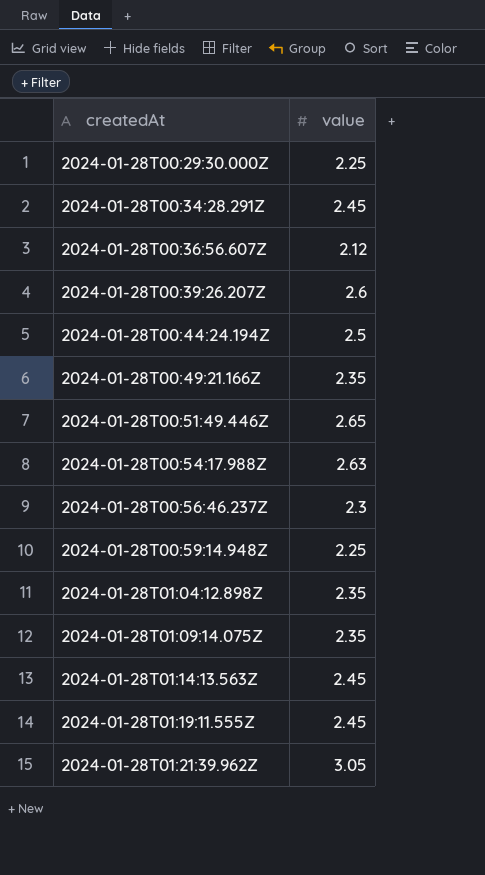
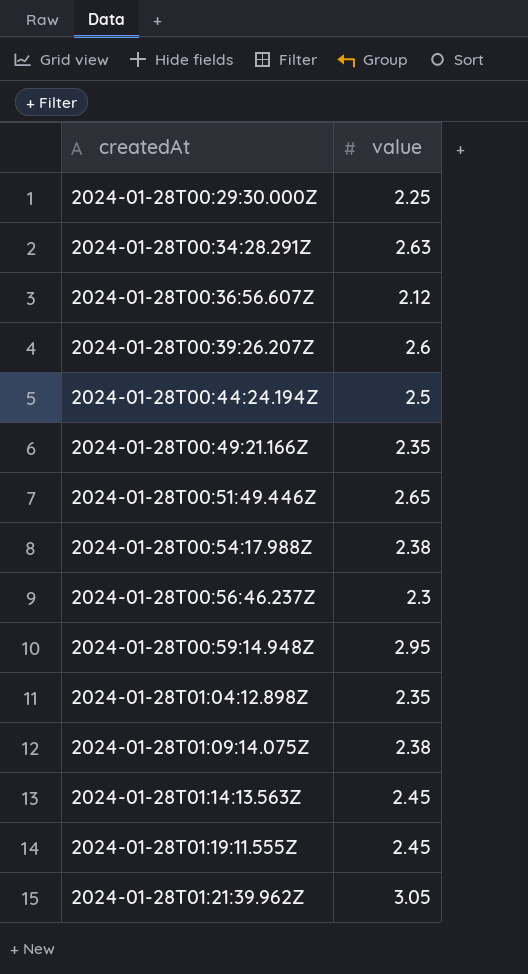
2024-01-28T00:34:28.291Z | value: 2.45 -> 2.63
2024-01-28T00:54:17.988Z | value: 2.63 -> 2.38
2024-01-28T00:59:14.948Z | value: 2.25 -> 2.95
2024-01-28T01:09:14.075Z | value: 2.35 -> 2.38

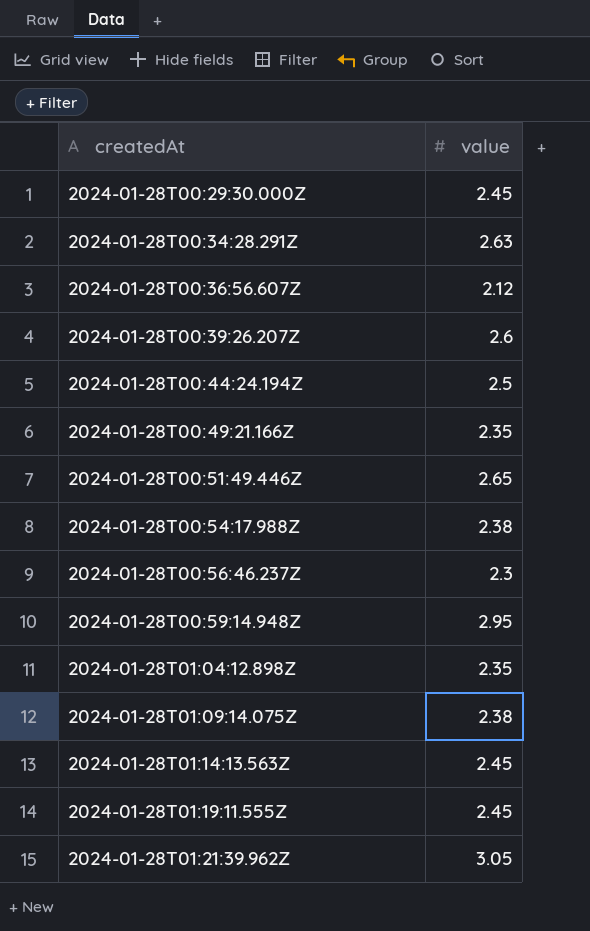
2024-01-28T00:29:30.000Z | value: 2.25 -> 2.45

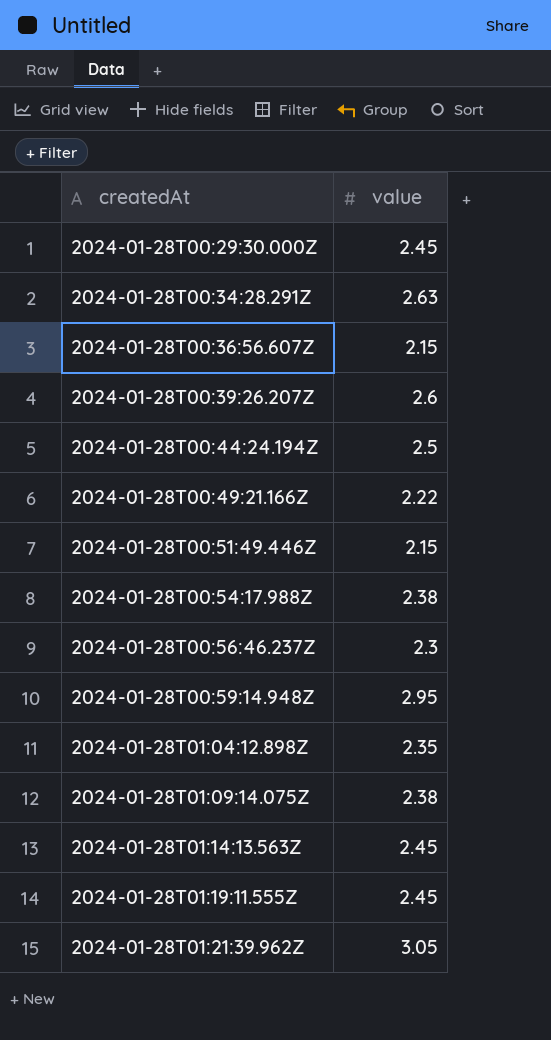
2024-01-28T00:36:56.607Z | value: 2.12 -> 2.15
2024-01-28T00:49:21.166Z | value: 2.35 -> 2.22
2024-01-28T00:51:49.446Z | value: 2.65 -> 2.15

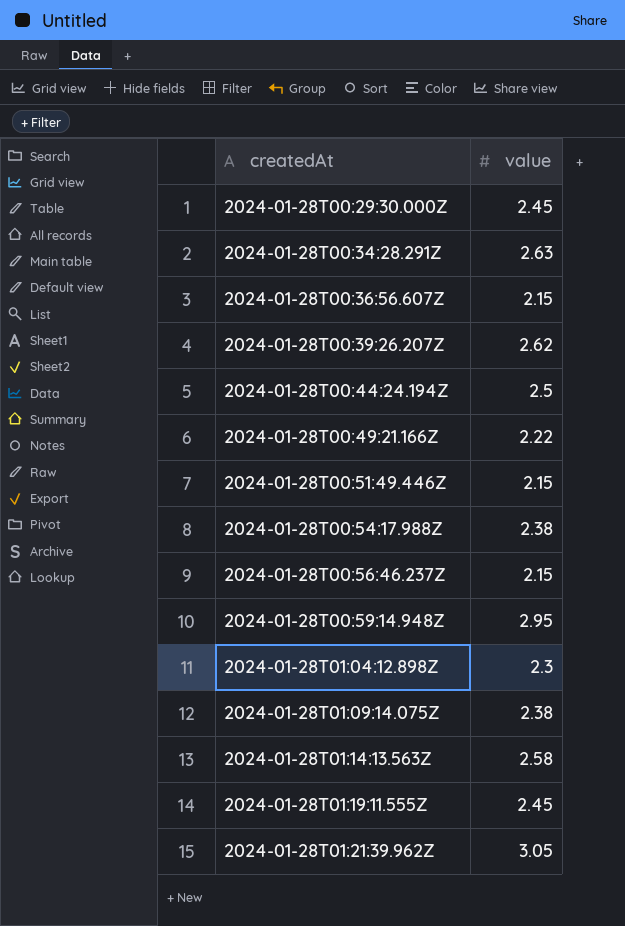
2024-01-28T00:39:26.207Z | value: 2.6 -> 2.62
2024-01-28T00:56:46.237Z | value: 2.3 -> 2.15
2024-01-28T01:04:12.898Z | value: 2.35 -> 2.3
2024-01-28T01:14:13.563Z | value: 2.45 -> 2.58

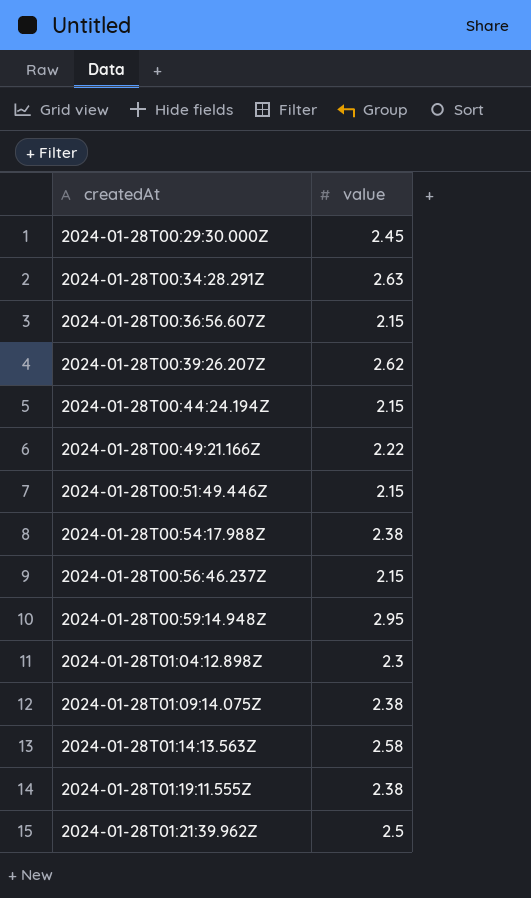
2024-01-28T00:44:24.194Z | value: 2.5 -> 2.15
2024-01-28T01:19:11.555Z | value: 2.45 -> 2.38
2024-01-28T01:21:39.962Z | value: 3.05 -> 2.5

